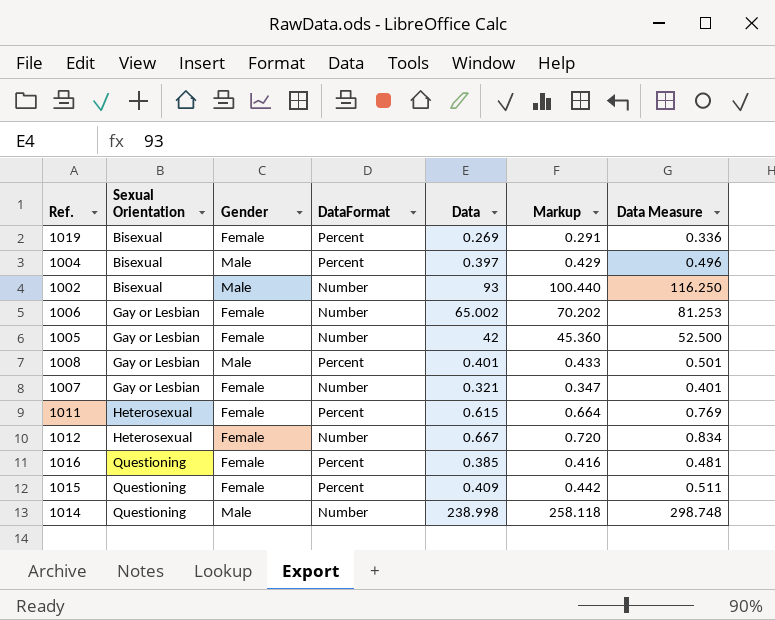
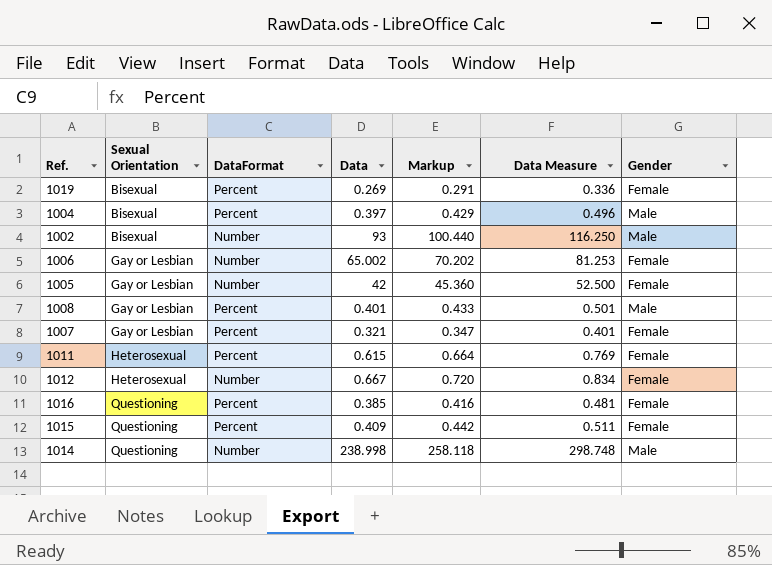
column Gender | position: 3 -> 7
1007 | DataFormat: Number -> Percent

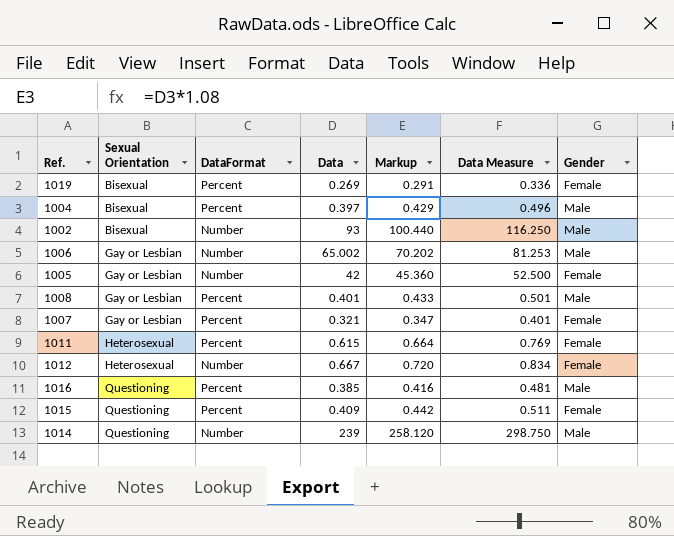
1006 | Gender: Female -> Male
1016 | Gender: Female -> Male
1014 | Data: 238.998 -> 239
1014 | Markup: 258.118 -> 258.120
1014 | Data Measure: 298.748 -> 298.750

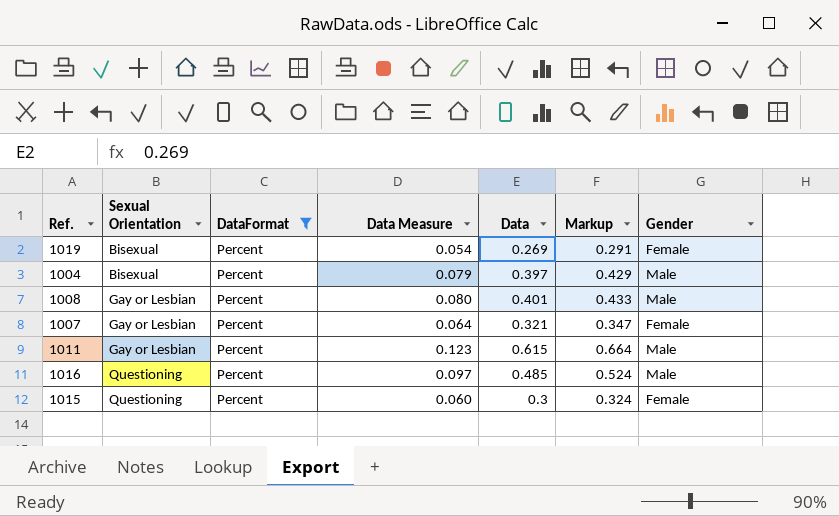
filter: none -> DataFormat = Percent
column Data Measure | formula: [Data] * 1.25 -> [Data] * 0.2
column Data Measure | position: 6 -> 4
1011 | Sexual Orientation: Heterosexual -> Gay or Lesbian
1011 | Gender: Female -> Male
1016 | Data: 0.385 -> 0.485
1016 | Markup: 0.416 -> 0.524
1015 | Data: 0.409 -> 0.3
1015 | Markup: 0.442 -> 0.324

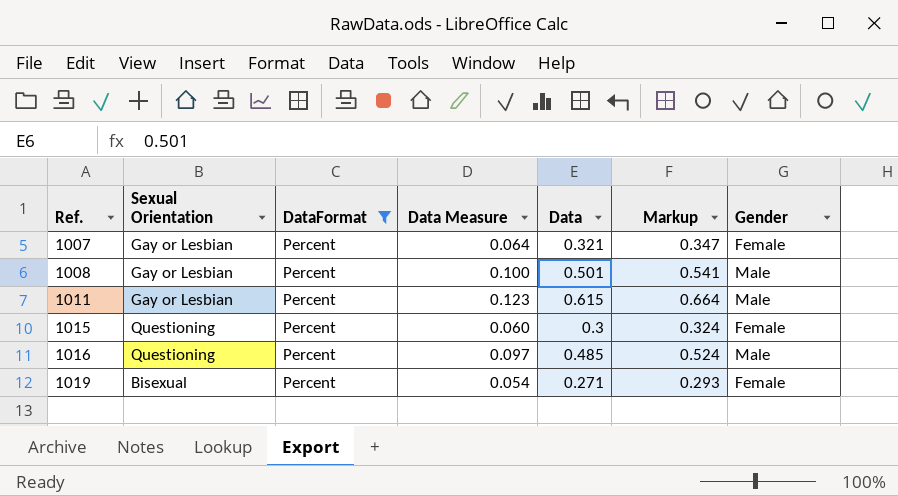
row order: Sexual Orientation ascending -> Ref. ascending
row 1004: Bisexual | Percent | 0.079 | 0.397 | 0.429 | Male -> none
1008 | Data Measure: 0.080 -> 0.100
1008 | Data: 0.401 -> 0.501
1008 | Markup: 0.433 -> 0.541
1019 | Data: 0.269 -> 0.271
1019 | Markup: 0.291 -> 0.293

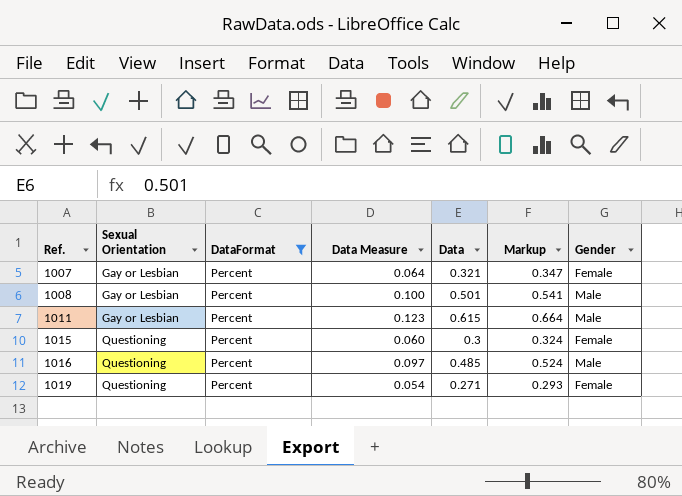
1019 | Sexual Orientation: Bisexual -> Questioning

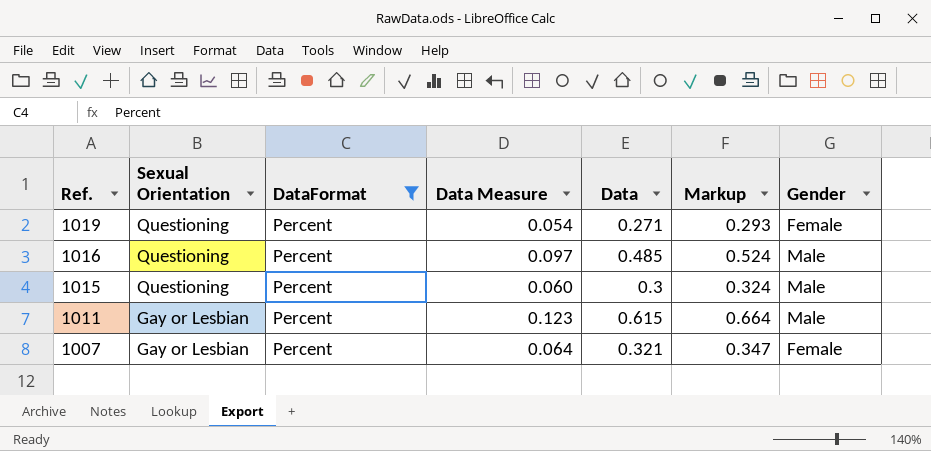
row order: Ref. ascending -> Ref. descending
row 1008: Gay or Lesbian | Percent | 0.100 | 0.501 | 0.541 | Male -> none
1015 | Gender: Female -> Male

